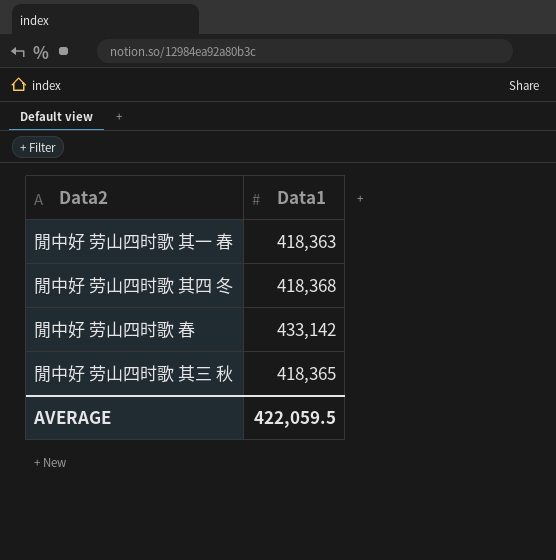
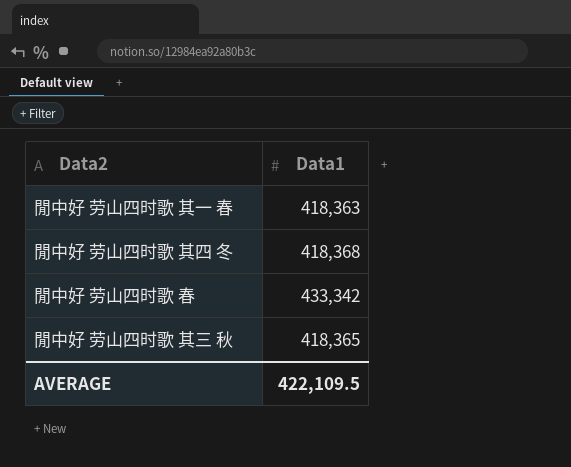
閒中好 劳山四时歌 春 | Data1: 433,142 -> 433,342
AVERAGE | Data1: 422,059.5 -> 422,109.5

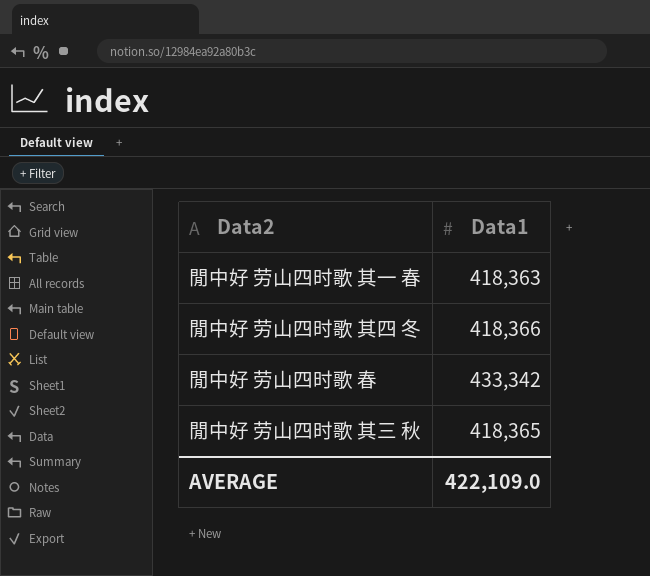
閒中好 劳山四时歌 其四 冬 | Data1: 418,368 -> 418,366
AVERAGE | Data1: 422,109.5 -> 422,109.0

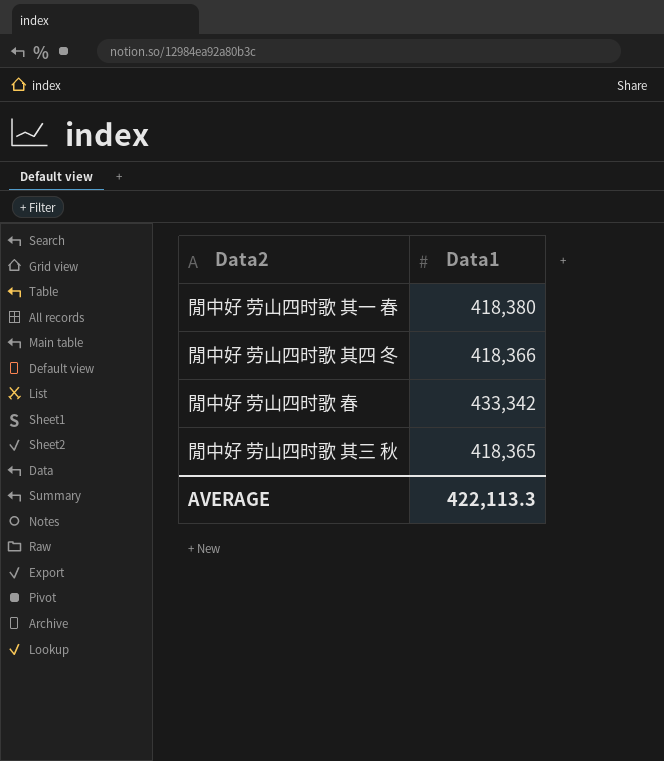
閒中好 劳山四时歌 其一 春 | Data1: 418,363 -> 418,380
AVERAGE | Data1: 422,109.0 -> 422,113.3

